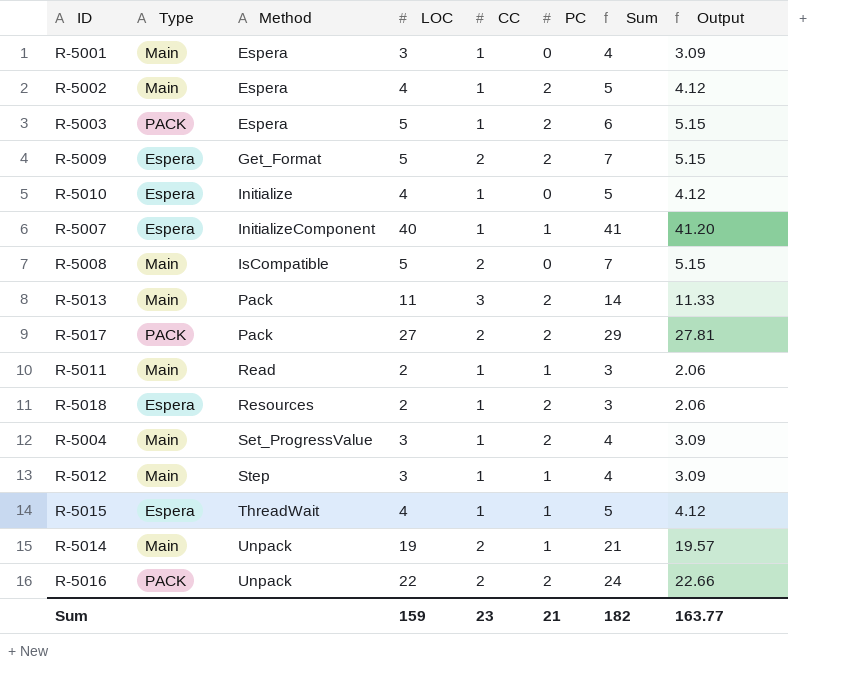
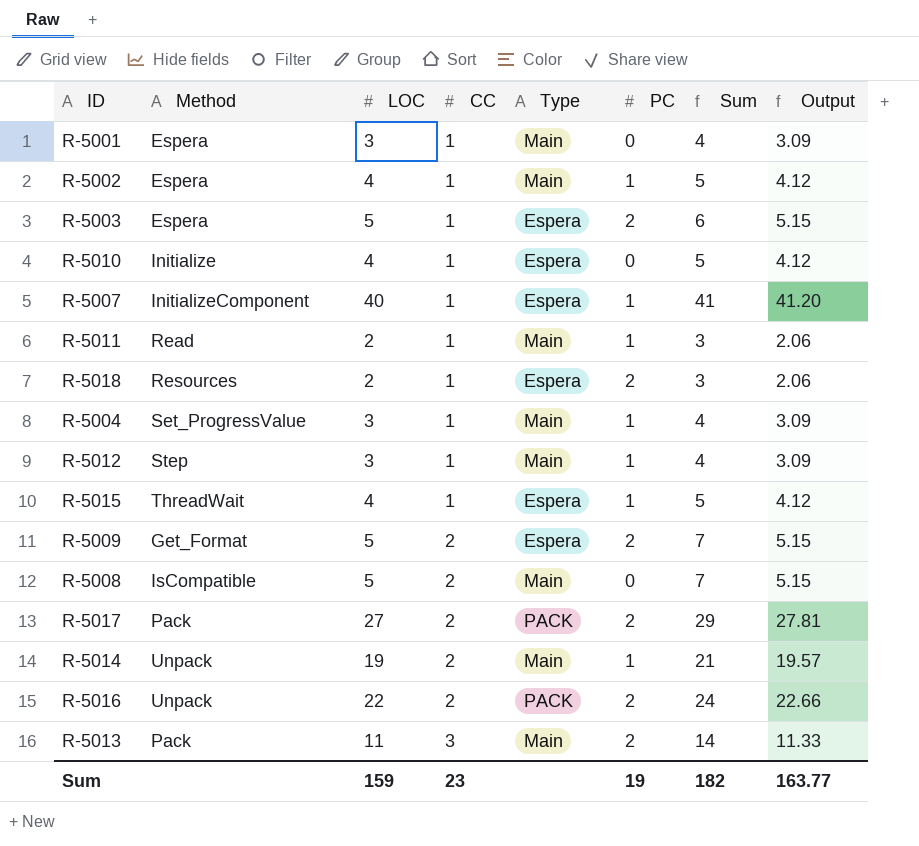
row order: Method ascending -> CC ascending
column Type | position: 2 -> 5
R-5002 | PC: 2 -> 1
R-5003 | Type: PACK -> Espera
R-5004 | PC: 2 -> 1
Sum | PC: 21 -> 19

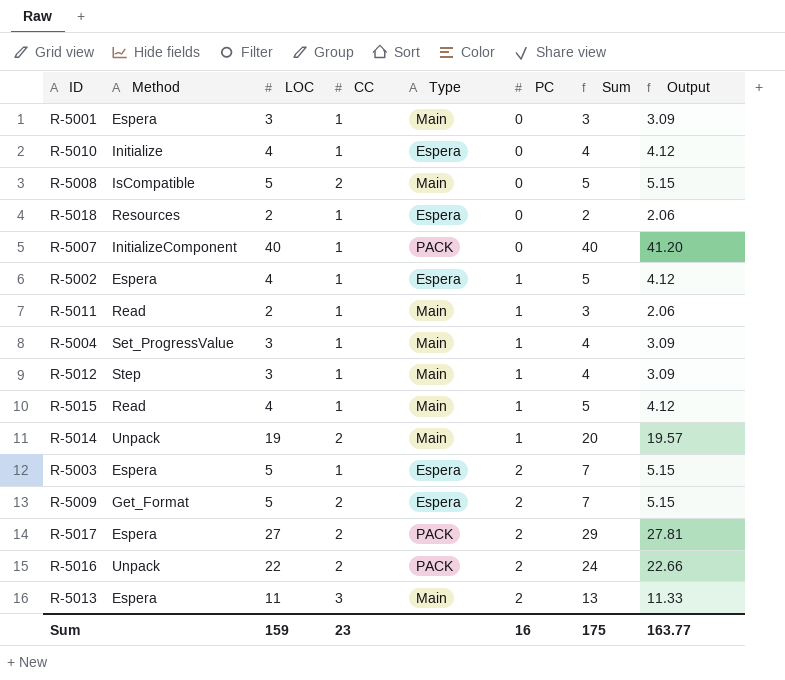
row order: CC ascending -> PC ascending
column Sum | formula: [LOC] + [CC] -> [LOC] + [PC]
R-5018 | PC: 2 -> 0
R-5007 | Type: Espera -> PACK
R-5007 | PC: 1 -> 0
R-5002 | Type: Main -> Espera
R-5015 | Method: ThreadWait -> Read
R-5015 | Type: Espera -> Main
R-5017 | Method: Pack -> Espera
R-5013 | Method: Pack -> Espera
Sum | PC: 19 -> 16
Sum | Sum: 182 -> 175

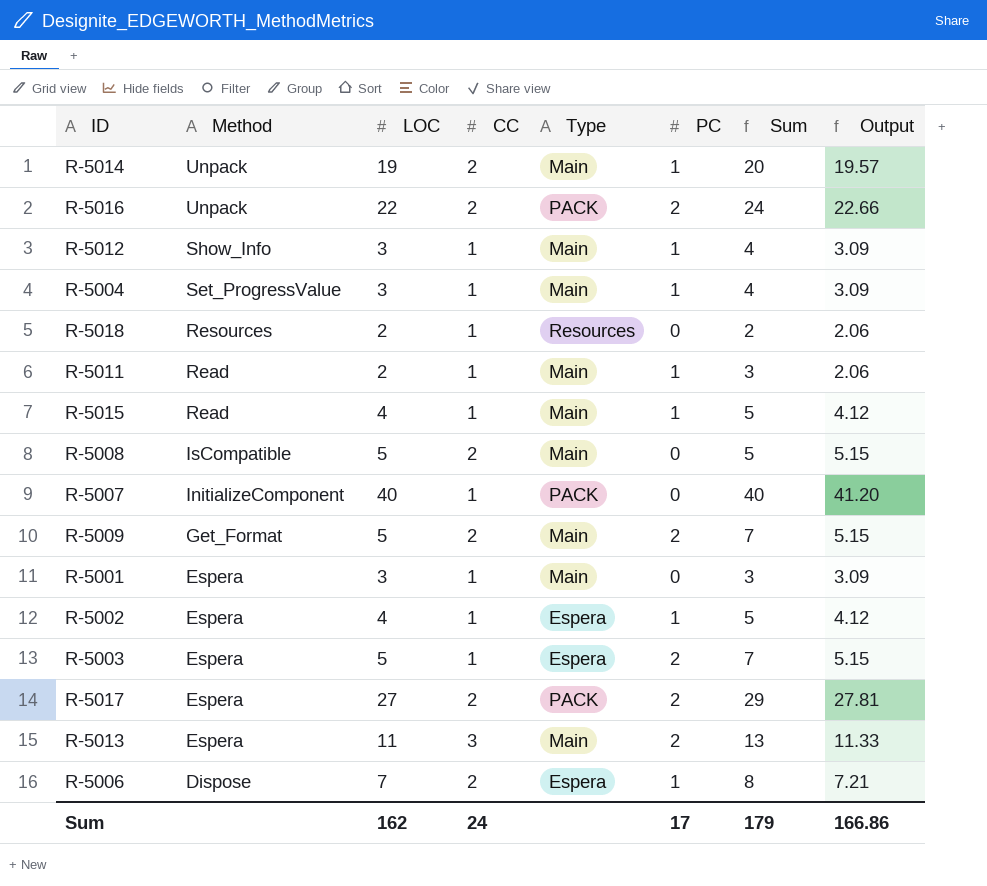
row order: PC ascending -> Method descending
row R-5010: Initialize | 4 | 1 | Espera | 0 | 4 | 4.12 -> none
R-5012 | Method: Step -> Show_Info
R-5018 | Type: Espera -> Resources
R-5009 | Type: Espera -> Main
row R-5006: none -> Dispose | 7 | 2 | Espera | 1 | 8 | 7.21
Sum | LOC: 159 -> 162
Sum | CC: 23 -> 24
Sum | PC: 16 -> 17
Sum | Sum: 175 -> 179
Sum | Output: 163.77 -> 166.86

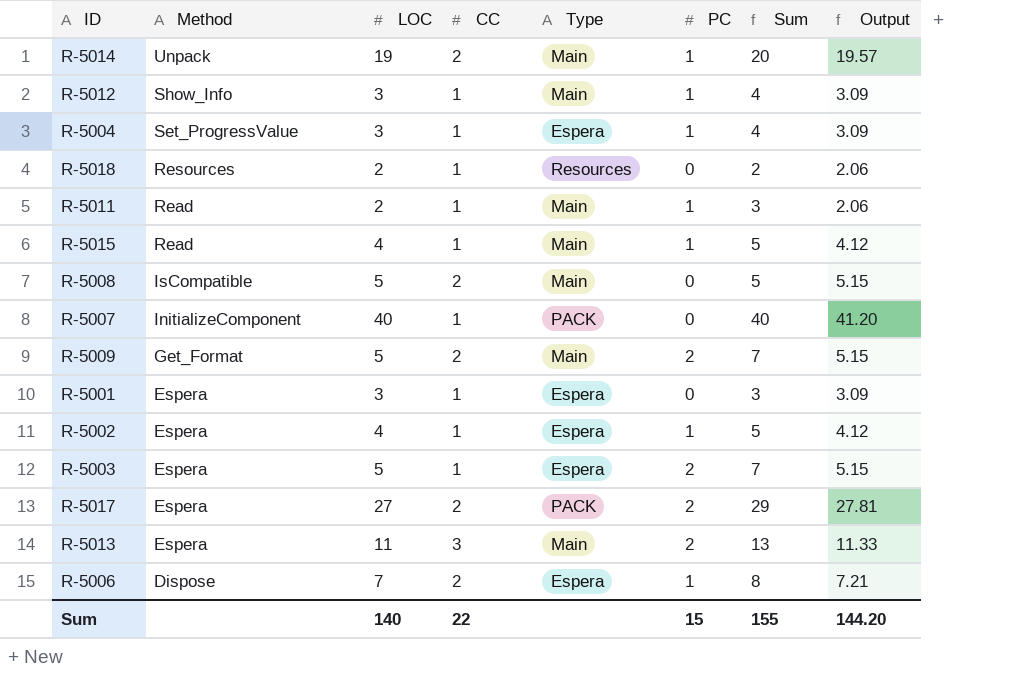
row R-5016: Unpack | 22 | 2 | PACK | 2 | 24 | 22.66 -> none
R-5004 | Type: Main -> Espera
R-5001 | Type: Main -> Espera
Sum | LOC: 162 -> 140
Sum | CC: 24 -> 22
Sum | PC: 17 -> 15
Sum | Sum: 179 -> 155
Sum | Output: 166.86 -> 144.20

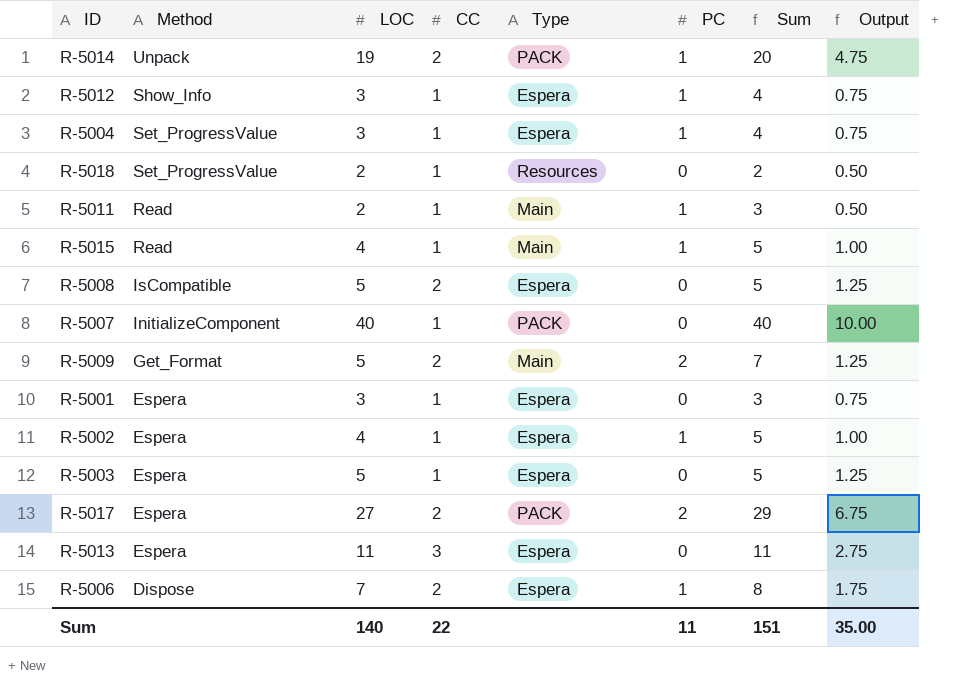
column Output | formula: [LOC] * 1.03 -> [LOC] * 0.25
R-5014 | Type: Main -> PACK
R-5012 | Type: Main -> Espera
R-5018 | Method: Resources -> Set_ProgressValue
R-5008 | Type: Main -> Espera
R-5003 | PC: 2 -> 0
R-5003 | Sum: 7 -> 5
R-5013 | Type: Main -> Espera
R-5013 | PC: 2 -> 0
R-5013 | Sum: 13 -> 11
Sum | PC: 15 -> 11
Sum | Sum: 155 -> 151
Sum | Output: 144.20 -> 35.00

